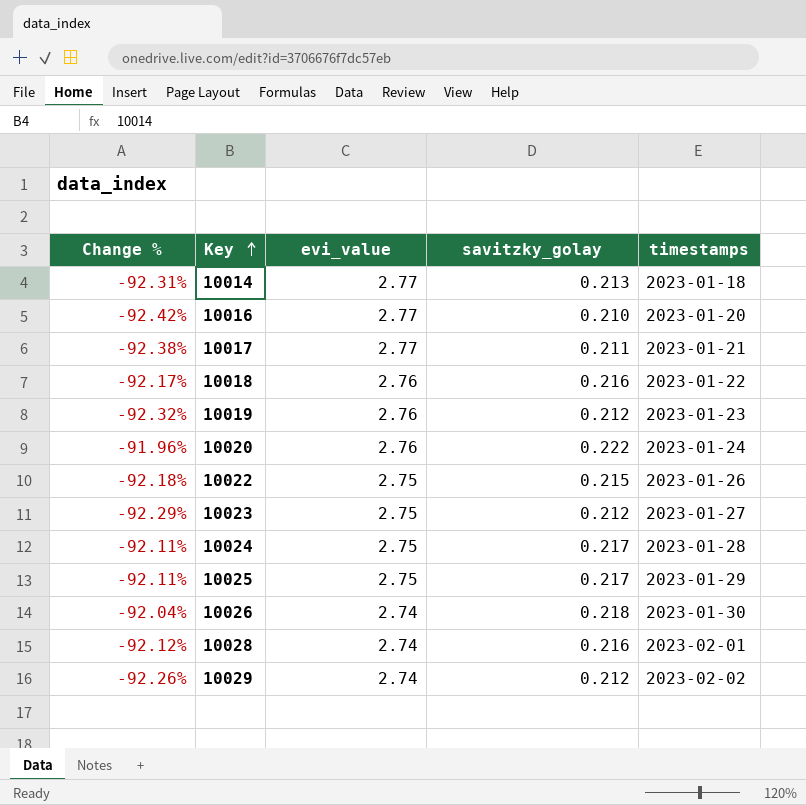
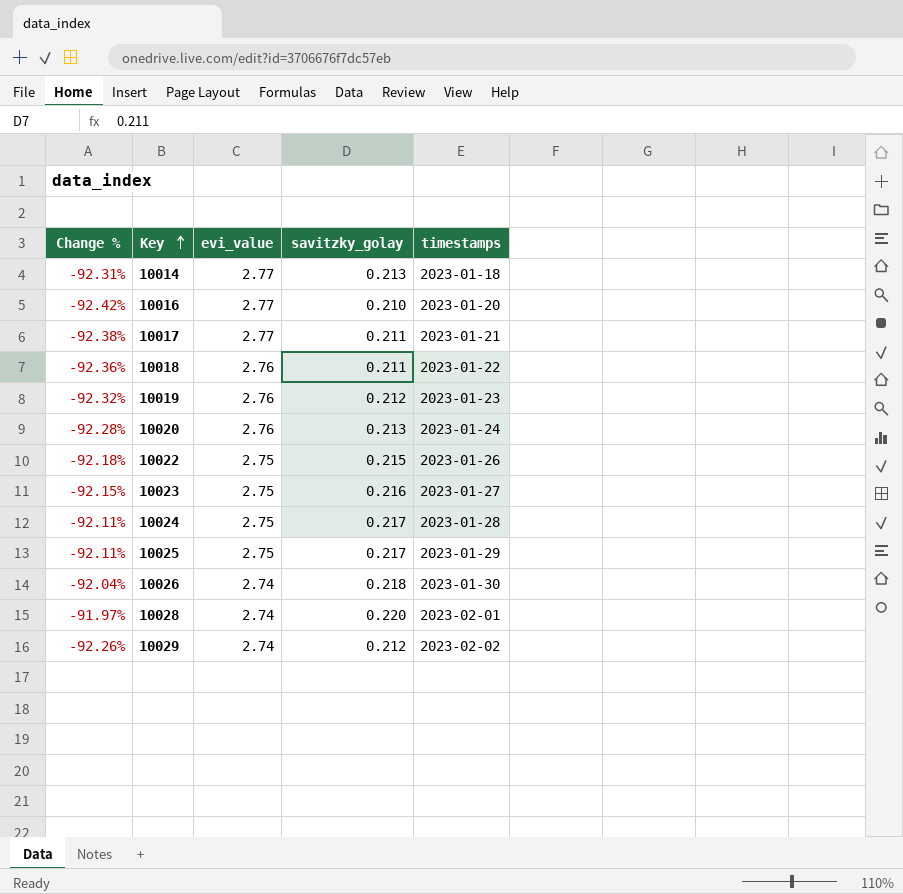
10018 | Change %: -92.17% -> -92.36%
10018 | savitzky_golay: 0.216 -> 0.211
10020 | Change %: -91.96% -> -92.28%
10020 | savitzky_golay: 0.222 -> 0.213
10023 | Change %: -92.29% -> -92.15%
10023 | savitzky_golay: 0.212 -> 0.216
10028 | Change %: -92.12% -> -91.97%
10028 | savitzky_golay: 0.216 -> 0.220

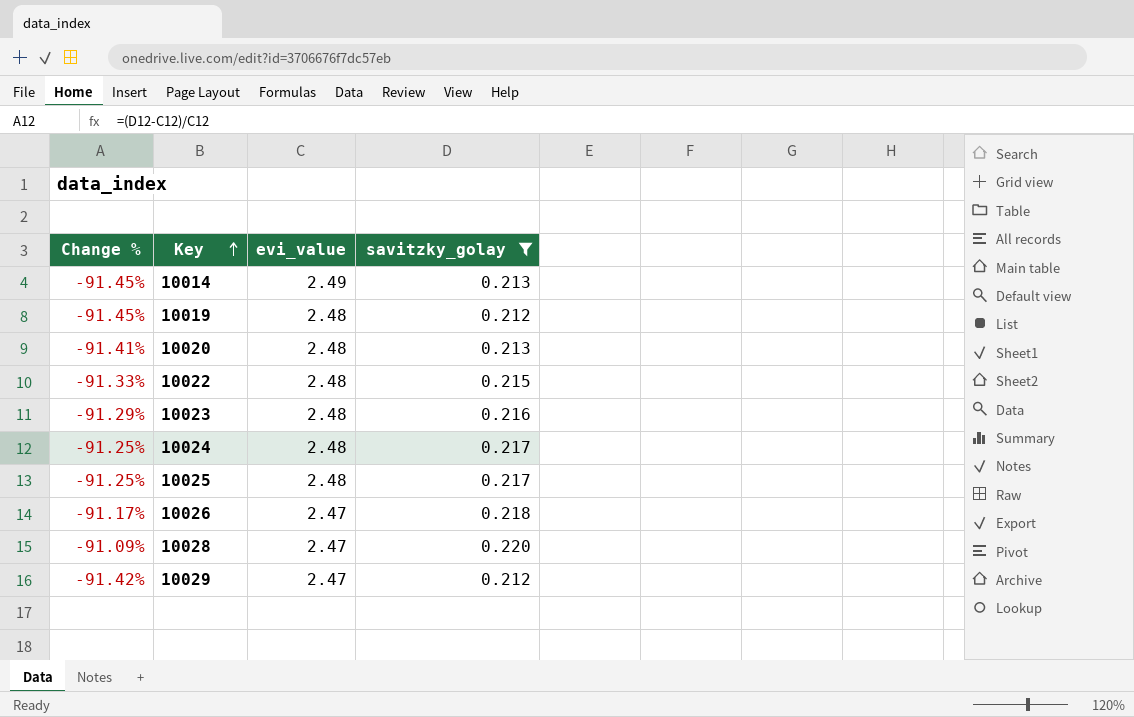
filter: none -> savitzky_golay >= 0.212
column timestamps | position: 5 -> none
10014 | Change %: -92.31% -> -91.45%
10014 | evi_value: 2.77 -> 2.49
10019 | Change %: -92.32% -> -91.45%
10019 | evi_value: 2.76 -> 2.48
10020 | Change %: -92.28% -> -91.41%
10020 | evi_value: 2.76 -> 2.48
10022 | Change %: -92.18% -> -91.33%
10022 | evi_value: 2.75 -> 2.48
10023 | Change %: -92.15% -> -91.29%
10023 | evi_value: 2.75 -> 2.48
10024 | Change %: -92.11% -> -91.25%
10024 | evi_value: 2.75 -> 2.48
10025 | Change %: -92.11% -> -91.25%
10025 | evi_value: 2.75 -> 2.48
10026 | Change %: -92.04% -> -91.17%
10026 | evi_value: 2.74 -> 2.47
10028 | Change %: -91.97% -> -91.09%
10028 | evi_value: 2.74 -> 2.47
10029 | Change %: -92.26% -> -91.42%
10029 | evi_value: 2.74 -> 2.47

